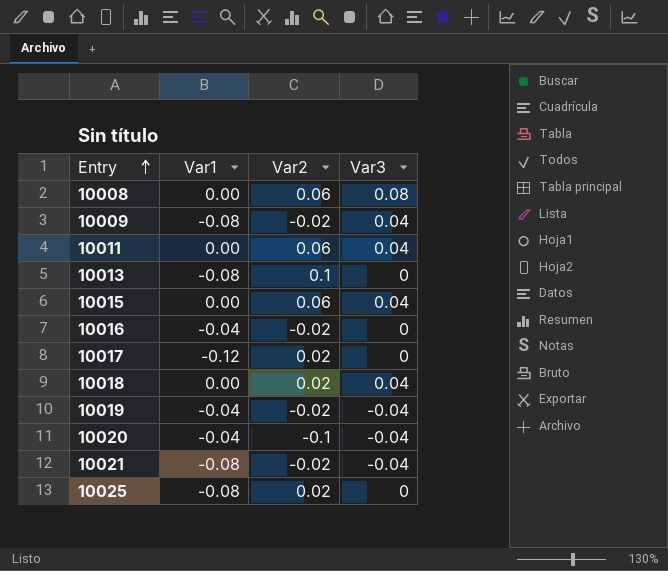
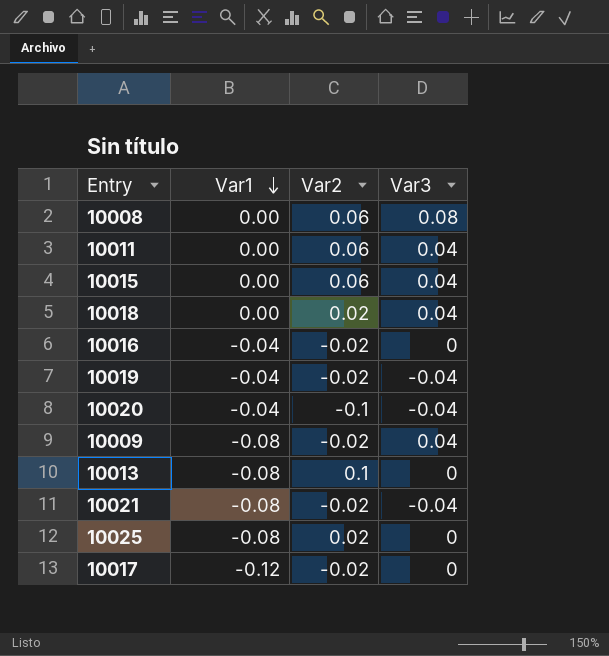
row order: Entry ascending -> Var1 descending
10017 | Var2: 0.02 -> -0.02

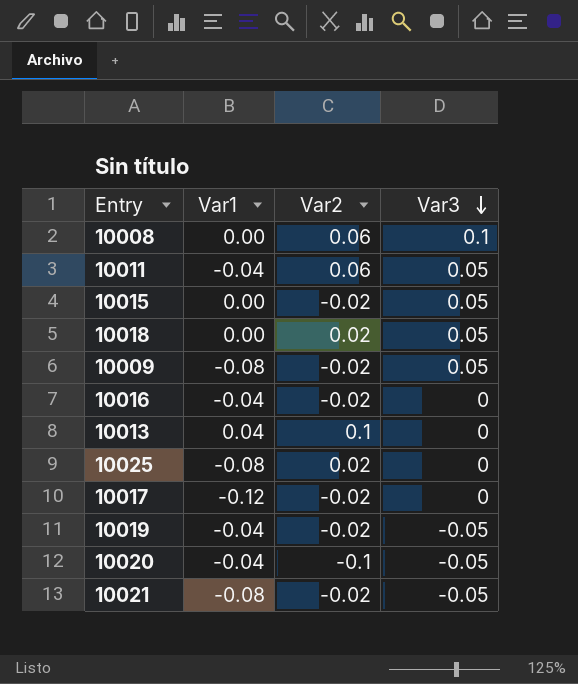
row order: Var1 descending -> Var3 descending
10008 | Var3: 0.08 -> 0.1
10011 | Var1: 0.00 -> -0.04
10011 | Var3: 0.04 -> 0.05
10015 | Var2: 0.06 -> -0.02
10015 | Var3: 0.04 -> 0.05
10018 | Var3: 0.04 -> 0.05
10009 | Var3: 0.04 -> 0.05
10013 | Var1: -0.08 -> 0.04
10019 | Var3: -0.04 -> -0.05
10020 | Var3: -0.04 -> -0.05
10021 | Var3: -0.04 -> -0.05

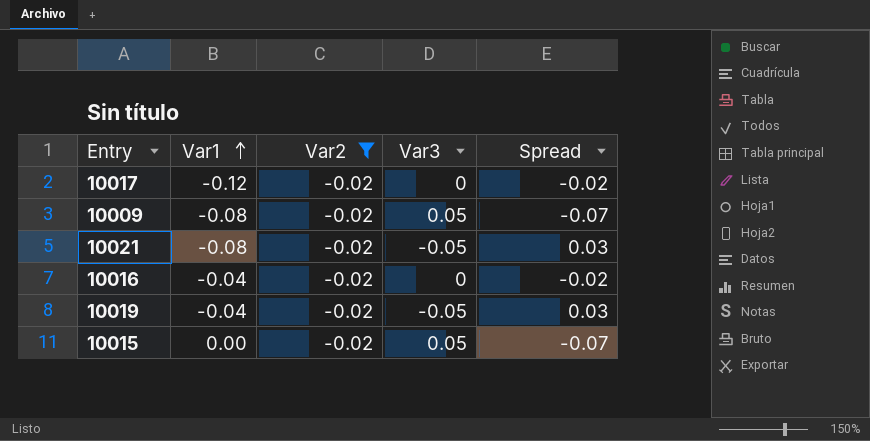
filter: none -> Var2 = -0.02
row order: Var3 descending -> Var1 ascending
column Spread | formula: none -> [Var2] - [Var3]

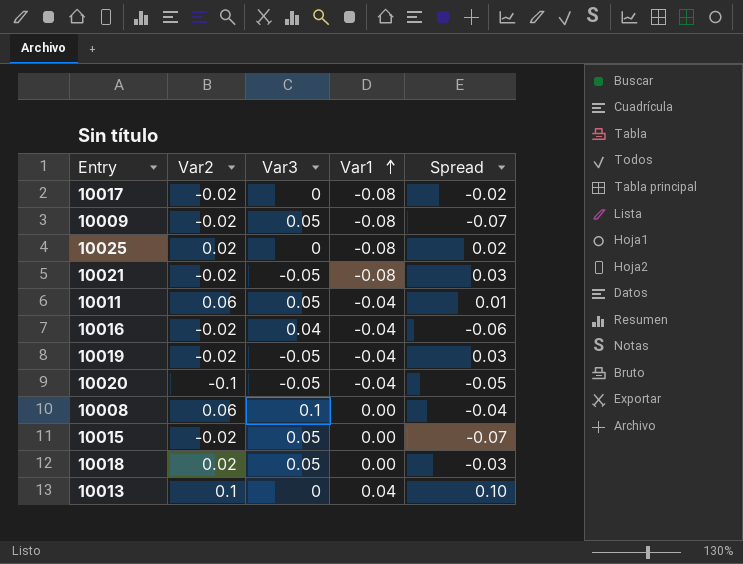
filter: Var2 = -0.02 -> none
column Var1 | position: 2 -> 4
10017 | Var1: -0.12 -> -0.08
10016 | Var3: 0 -> 0.04
10016 | Spread: -0.02 -> -0.06

